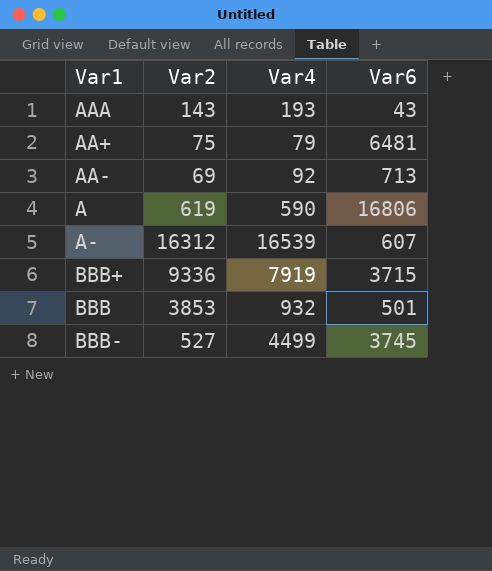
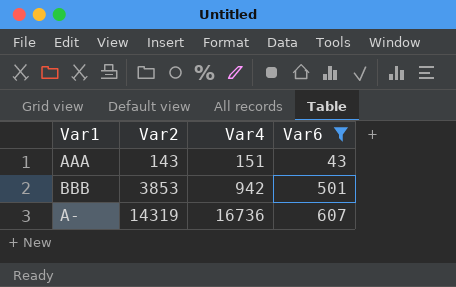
filter: none -> Var6 <= 607
row order: none -> Var2 ascending
AAA | Var4: 193 -> 151
BBB | Var4: 932 -> 942
A- | Var2: 16312 -> 14319
A- | Var4: 16539 -> 16736

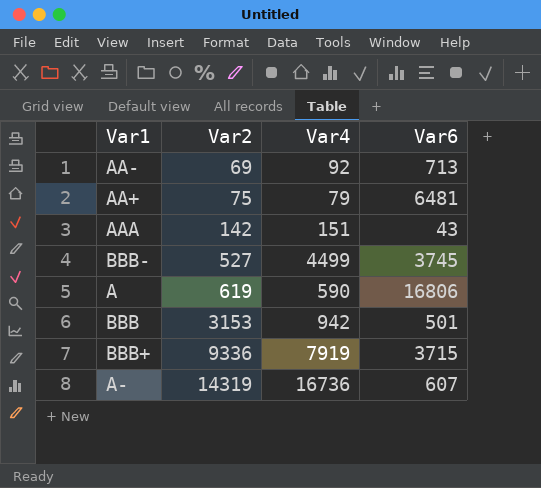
filter: Var6 <= 607 -> none
AAA | Var2: 143 -> 142
BBB | Var2: 3853 -> 3153

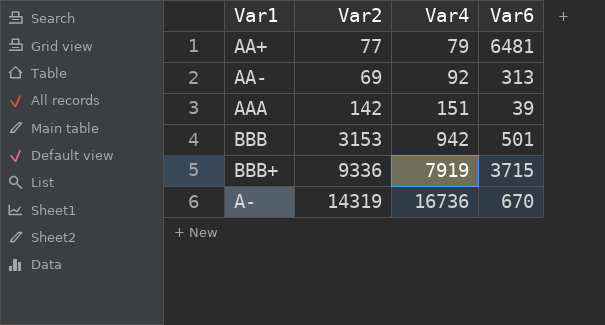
row order: Var2 ascending -> Var4 ascending
row BBB-: 527 | 4499 | 3745 -> none
row A: 619 | 590 | 16806 -> none
AA+ | Var2: 75 -> 77
AA- | Var6: 713 -> 313
AAA | Var6: 43 -> 39
A- | Var6: 607 -> 670

